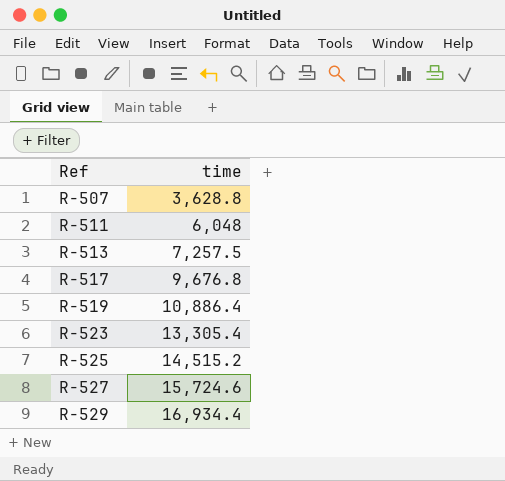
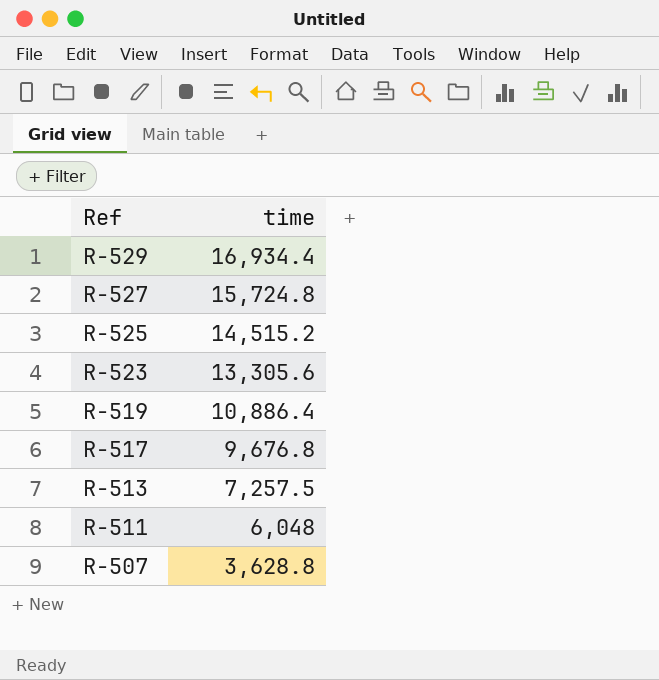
row order: Ref ascending -> Ref descending
R-527 | time: 15,724.6 -> 15,724.8
R-523 | time: 13,305.4 -> 13,305.6

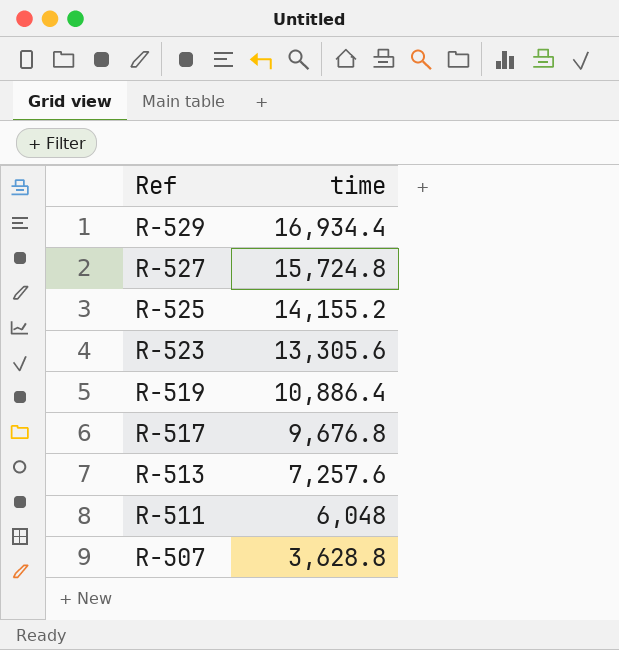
R-525 | time: 14,515.2 -> 14,155.2
R-513 | time: 7,257.5 -> 7,257.6

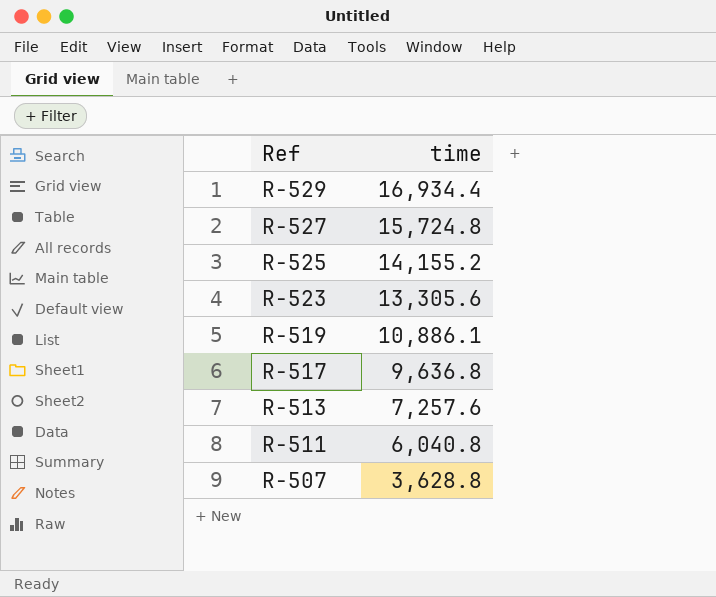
R-519 | time: 10,886.4 -> 10,886.1
R-517 | time: 9,676.8 -> 9,636.8
R-511 | time: 6,048 -> 6,040.8

